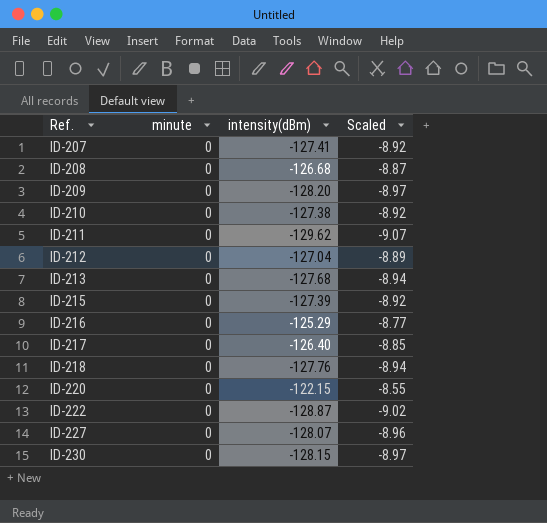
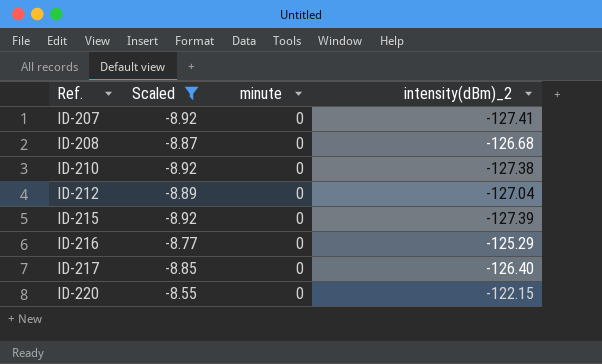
filter: none -> Scaled >= -8.92
column Scaled | position: 4 -> 2
column name: intensity(dBm) -> intensity(dBm)_2

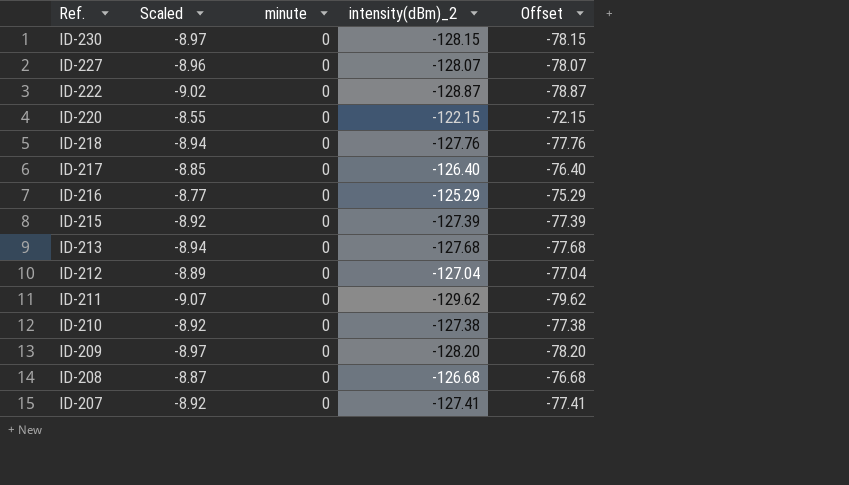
filter: Scaled >= -8.92 -> none
row order: Ref. ascending -> Ref. descending
column Offset | formula: none -> [intensity(dBm)_2] + 50

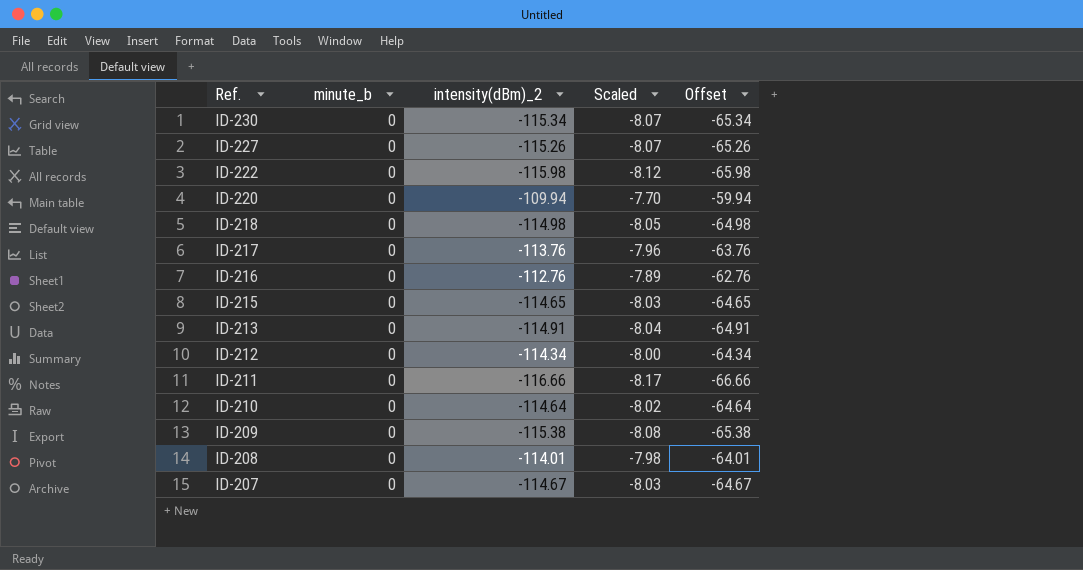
column name: minute -> minute_b
column Scaled | position: 2 -> 4
ID-230 | intensity(dBm)_2: -128.15 -> -115.34
ID-230 | Scaled: -8.97 -> -8.07
ID-230 | Offset: -78.15 -> -65.34
ID-227 | intensity(dBm)_2: -128.07 -> -115.26
ID-227 | Scaled: -8.96 -> -8.07
ID-227 | Offset: -78.07 -> -65.26
ID-222 | intensity(dBm)_2: -128.87 -> -115.98
ID-222 | Scaled: -9.02 -> -8.12
ID-222 | Offset: -78.87 -> -65.98
ID-220 | intensity(dBm)_2: -122.15 -> -109.94
ID-220 | Scaled: -8.55 -> -7.70
ID-220 | Offset: -72.15 -> -59.94
ID-218 | intensity(dBm)_2: -127.76 -> -114.98
ID-218 | Scaled: -8.94 -> -8.05
ID-218 | Offset: -77.76 -> -64.98
ID-217 | intensity(dBm)_2: -126.40 -> -113.76
ID-217 | Scaled: -8.85 -> -7.96
ID-217 | Offset: -76.40 -> -63.76
ID-216 | intensity(dBm)_2: -125.29 -> -112.76
ID-216 | Scaled: -8.77 -> -7.89
ID-216 | Offset: -75.29 -> -62.76
ID-215 | intensity(dBm)_2: -127.39 -> -114.65
ID-215 | Scaled: -8.92 -> -8.03
ID-215 | Offset: -77.39 -> -64.65
ID-213 | intensity(dBm)_2: -127.68 -> -114.91
ID-213 | Scaled: -8.94 -> -8.04
ID-213 | Offset: -77.68 -> -64.91
ID-212 | intensity(dBm)_2: -127.04 -> -114.34
ID-212 | Scaled: -8.89 -> -8.00
ID-212 | Offset: -77.04 -> -64.34
ID-211 | intensity(dBm)_2: -129.62 -> -116.66
ID-211 | Scaled: -9.07 -> -8.17
ID-211 | Offset: -79.62 -> -66.66
ID-210 | intensity(dBm)_2: -127.38 -> -114.64
ID-210 | Scaled: -8.92 -> -8.02
ID-210 | Offset: -77.38 -> -64.64
ID-209 | intensity(dBm)_2: -128.20 -> -115.38
ID-209 | Scaled: -8.97 -> -8.08
ID-209 | Offset: -78.20 -> -65.38
ID-208 | intensity(dBm)_2: -126.68 -> -114.01
ID-208 | Scaled: -8.87 -> -7.98
ID-208 | Offset: -76.68 -> -64.01
ID-207 | intensity(dBm)_2: -127.41 -> -114.67
ID-207 | Scaled: -8.92 -> -8.03
ID-207 | Offset: -77.41 -> -64.67

